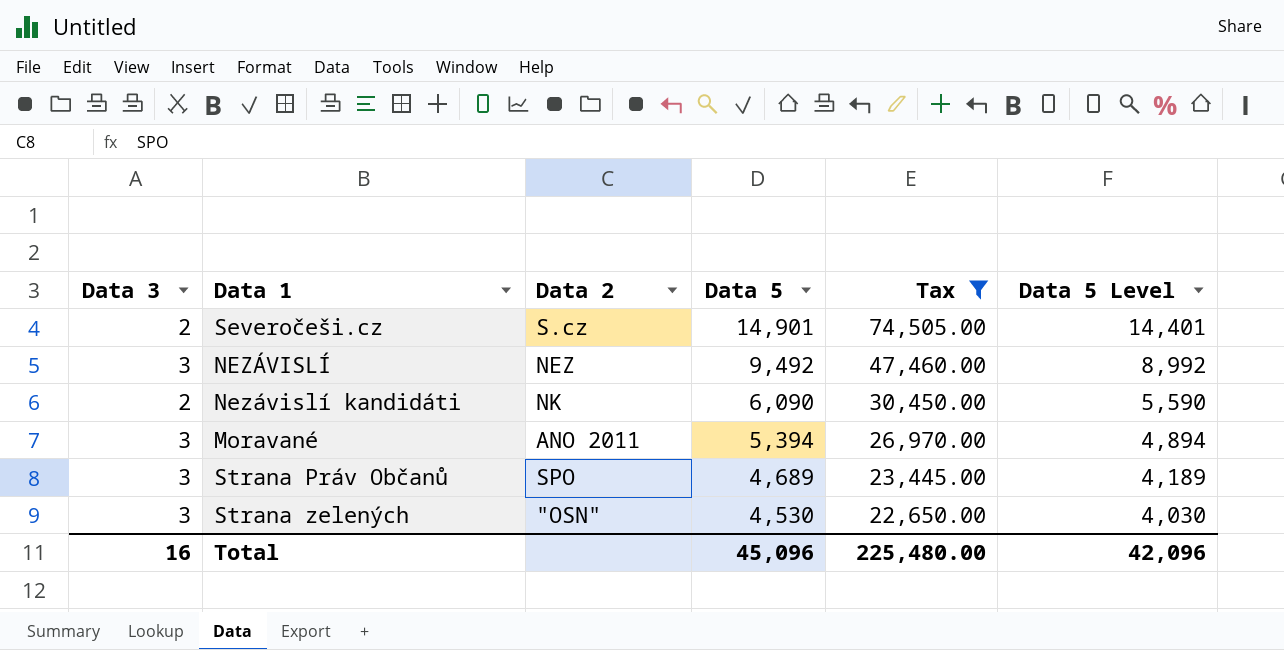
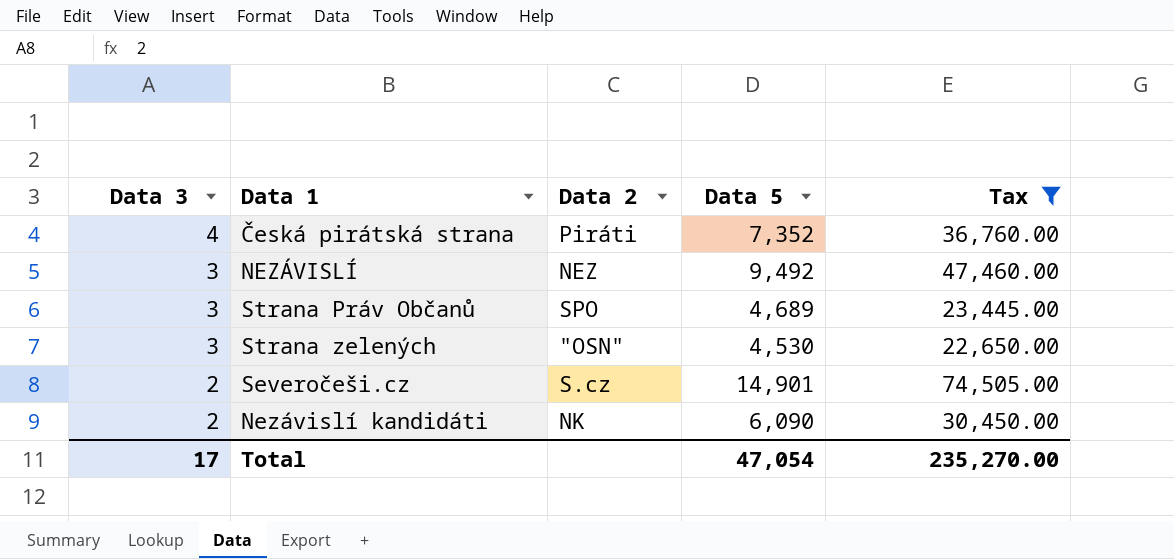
row order: Data 5 descending -> Data 3 descending
column Data 5 Level | formula: [Data 5] - 500 -> none
row Moravané: 3 | ANO 2011 | 5,394 | 26,970.00 | 4,894 -> none
row Česká pirátská strana: none -> 4 | Piráti | 7,352 | 36,760.00
Total | Data 3: 16 -> 17
Total | Data 5: 45,096 -> 47,054
Total | Tax: 225,480.00 -> 235,270.00

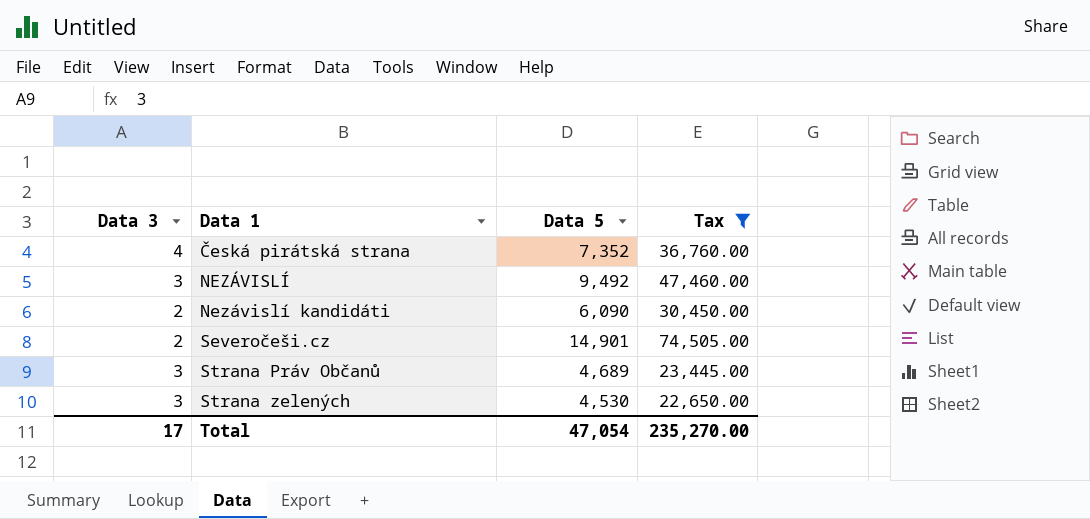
row order: Data 3 descending -> Data 1 ascending
column Data 2 | position: 3 -> none

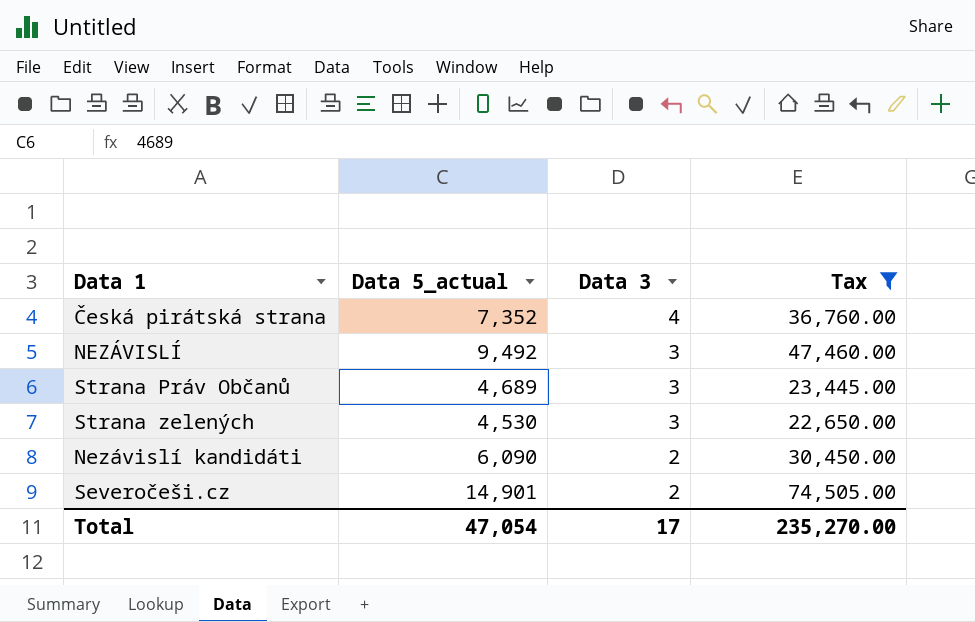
row order: Data 1 ascending -> Data 3 descending
column name: Data 5 -> Data 5_actual
column Data 3 | position: 1 -> 3

